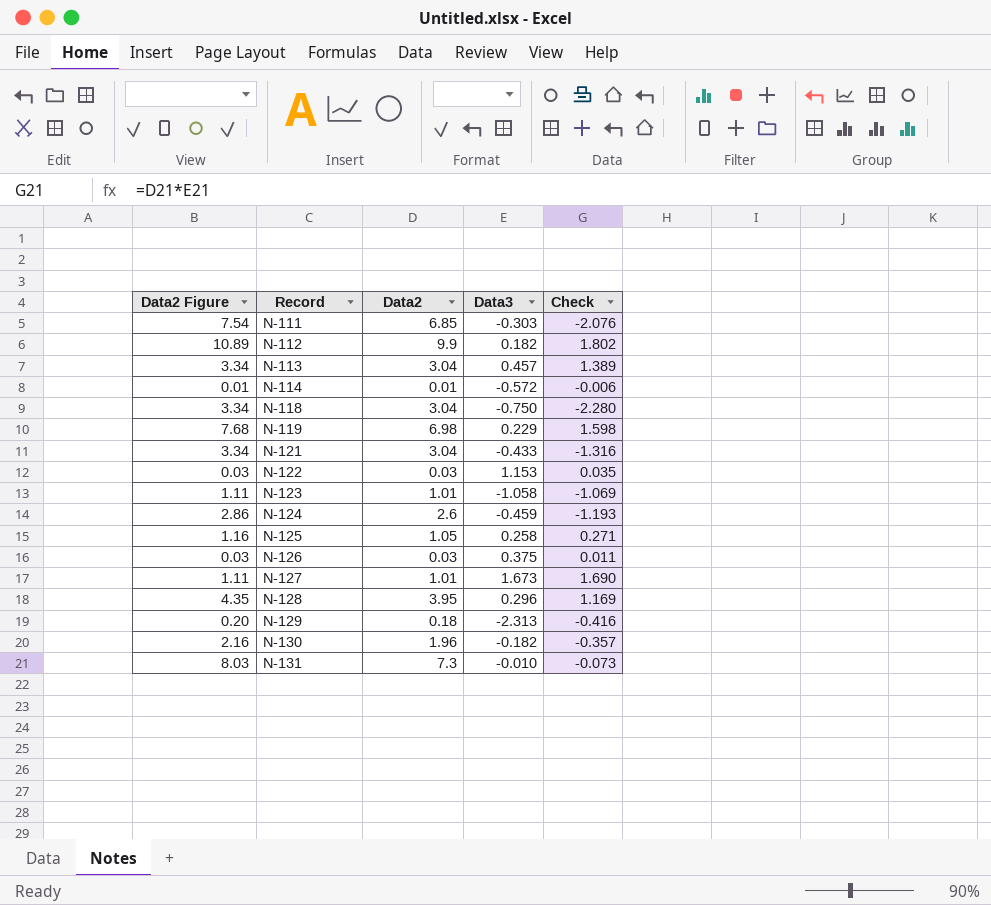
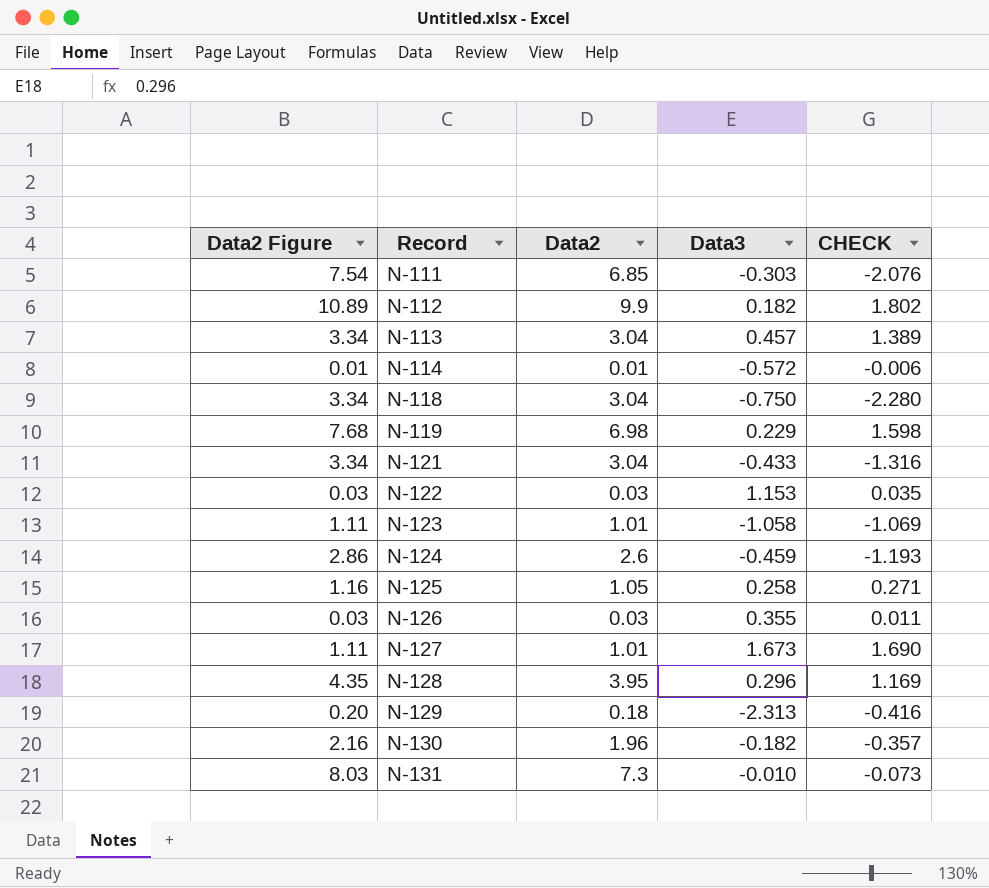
column name: Check -> CHECK
N-126 | Data3: 0.375 -> 0.355

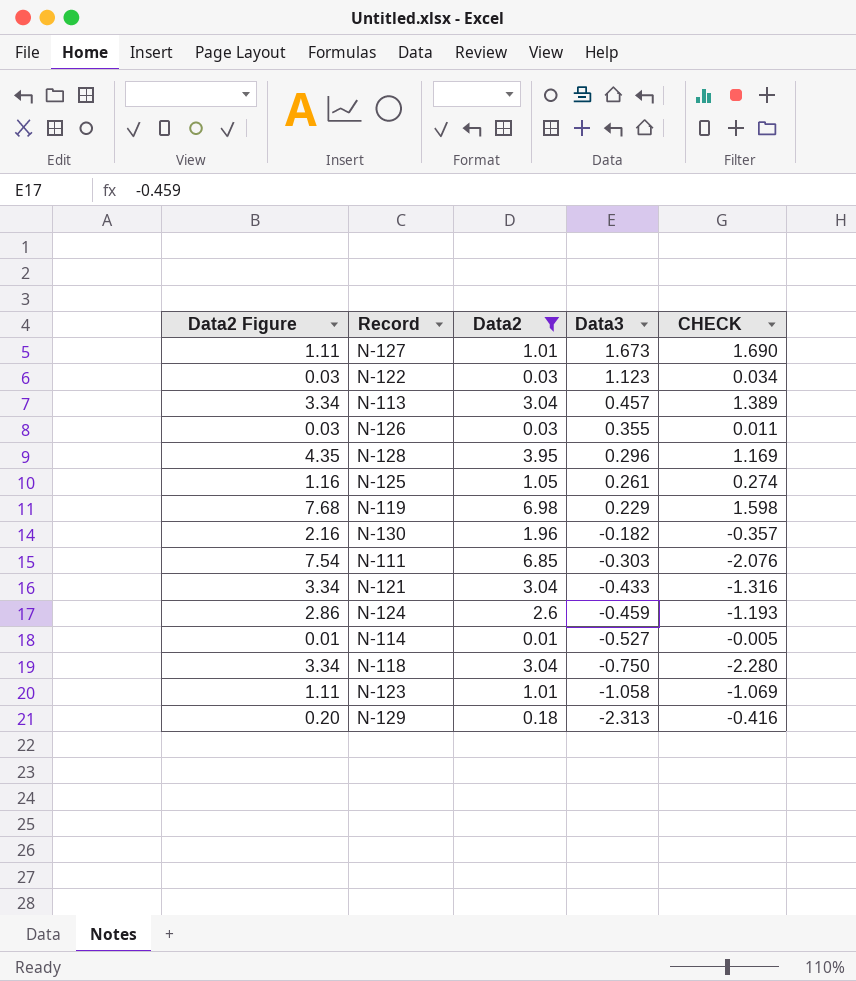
filter: none -> Data2 <= 6.98
row order: Record ascending -> Data3 descending
N-122 | Data3: 1.153 -> 1.123
N-122 | CHECK: 0.035 -> 0.034
N-125 | Data3: 0.258 -> 0.261
N-125 | CHECK: 0.271 -> 0.274
N-114 | Data3: -0.572 -> -0.527
N-114 | CHECK: -0.006 -> -0.005

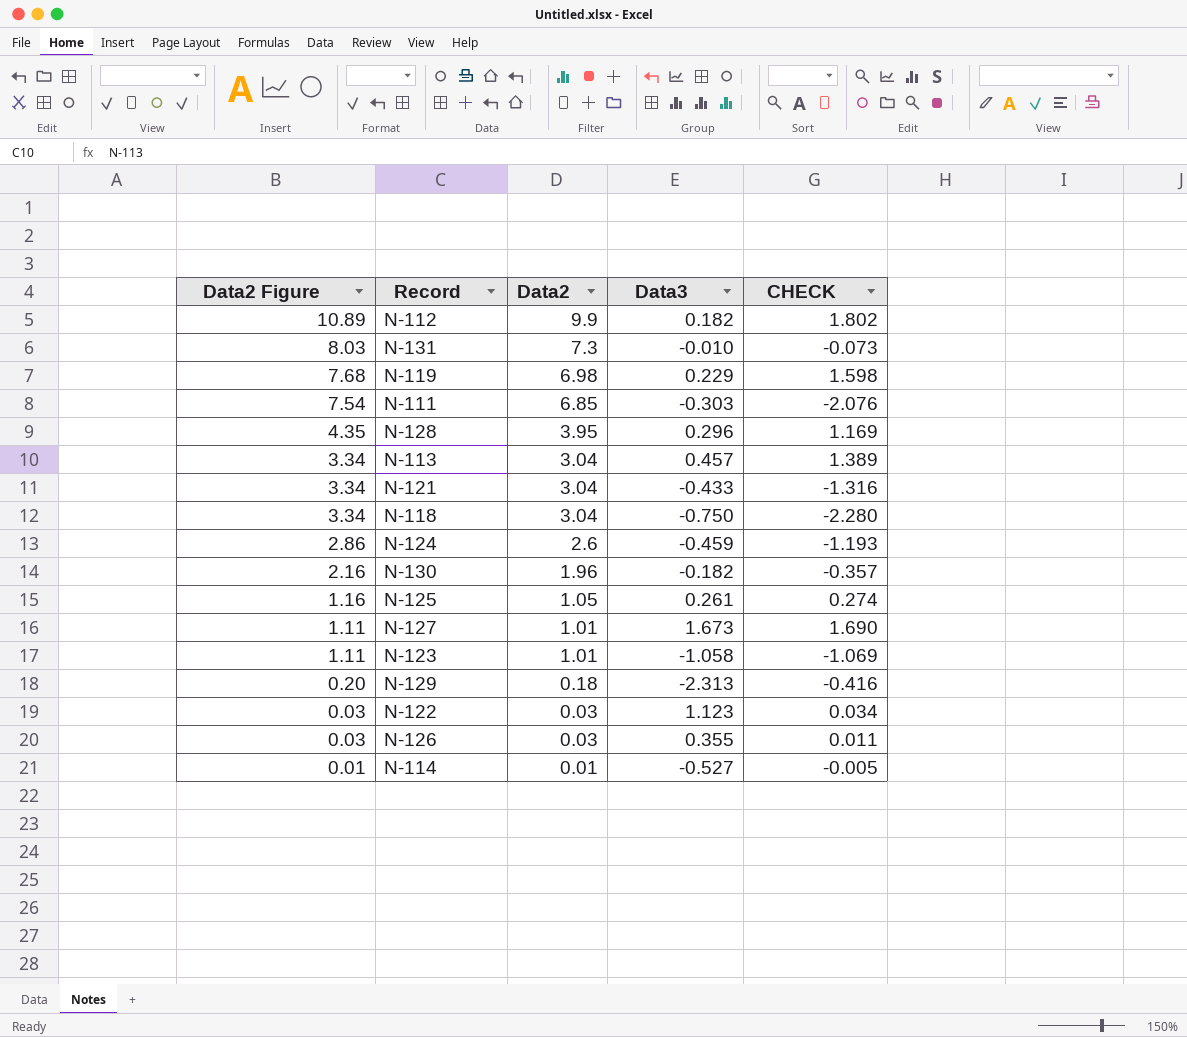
filter: Data2 <= 6.98 -> none
row order: Data3 descending -> Data2 Figure descending

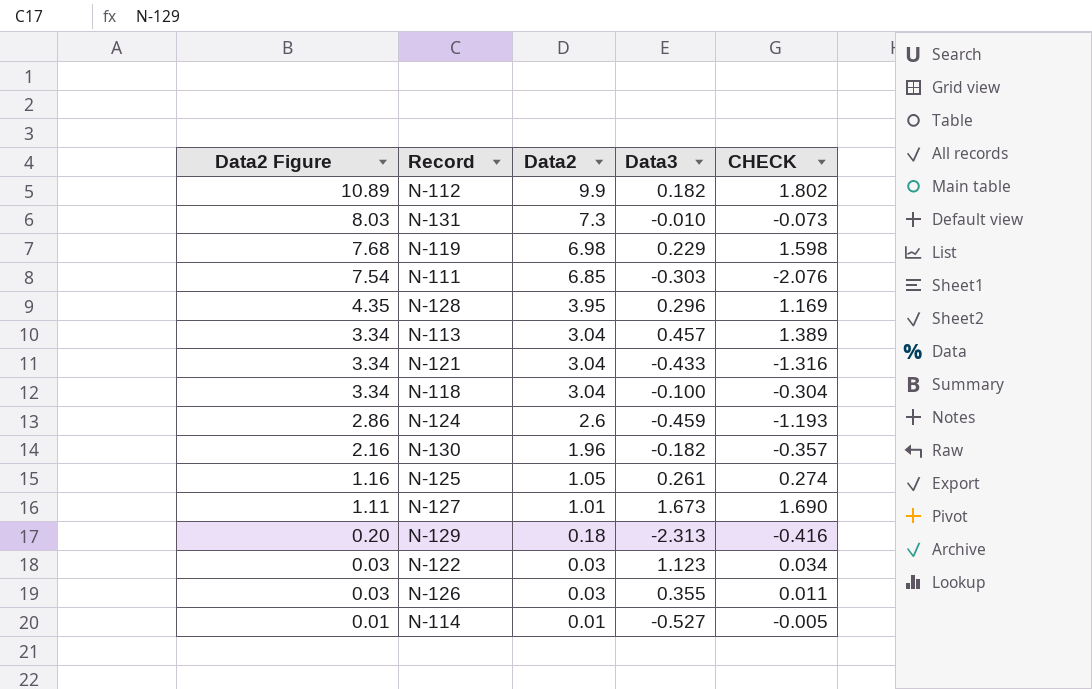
row N-123: 1.11 | 1.01 | -1.058 | -1.069 -> none
N-118 | Data3: -0.750 -> -0.100
N-118 | CHECK: -2.280 -> -0.304

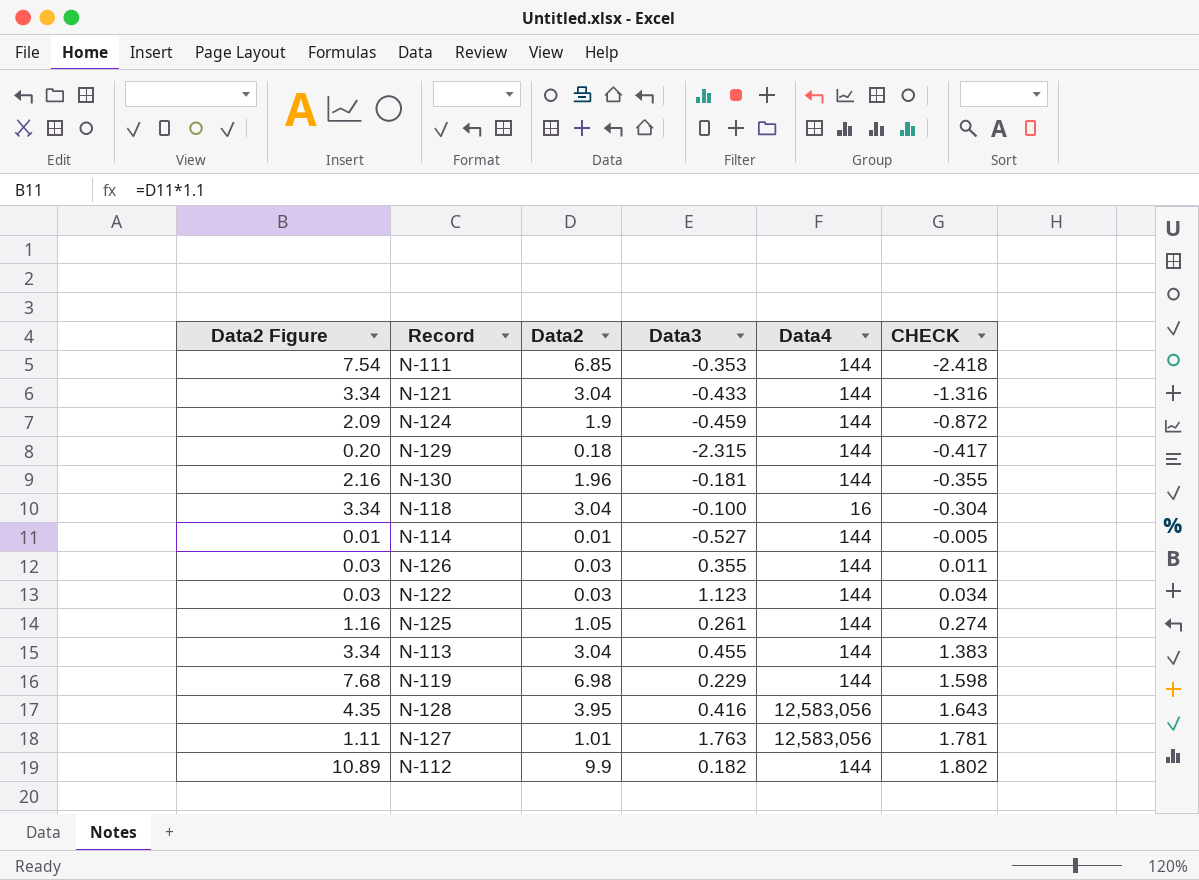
row order: Data2 Figure descending -> CHECK ascending
column Data4 | position: none -> 5
row N-131: 8.03 | 7.3 | -0.010 | -0.073 -> none
N-111 | Data3: -0.303 -> -0.353
N-111 | CHECK: -2.076 -> -2.418
N-124 | Data2 Figure: 2.86 -> 2.09
N-124 | Data2: 2.6 -> 1.9
N-124 | CHECK: -1.193 -> -0.872
N-129 | Data3: -2.313 -> -2.315
N-129 | CHECK: -0.416 -> -0.417
N-130 | Data3: -0.182 -> -0.181
N-130 | CHECK: -0.357 -> -0.355
N-113 | Data3: 0.457 -> 0.455
N-113 | CHECK: 1.389 -> 1.383
N-128 | Data3: 0.296 -> 0.416
N-128 | CHECK: 1.169 -> 1.643
N-127 | Data3: 1.673 -> 1.763
N-127 | CHECK: 1.690 -> 1.781

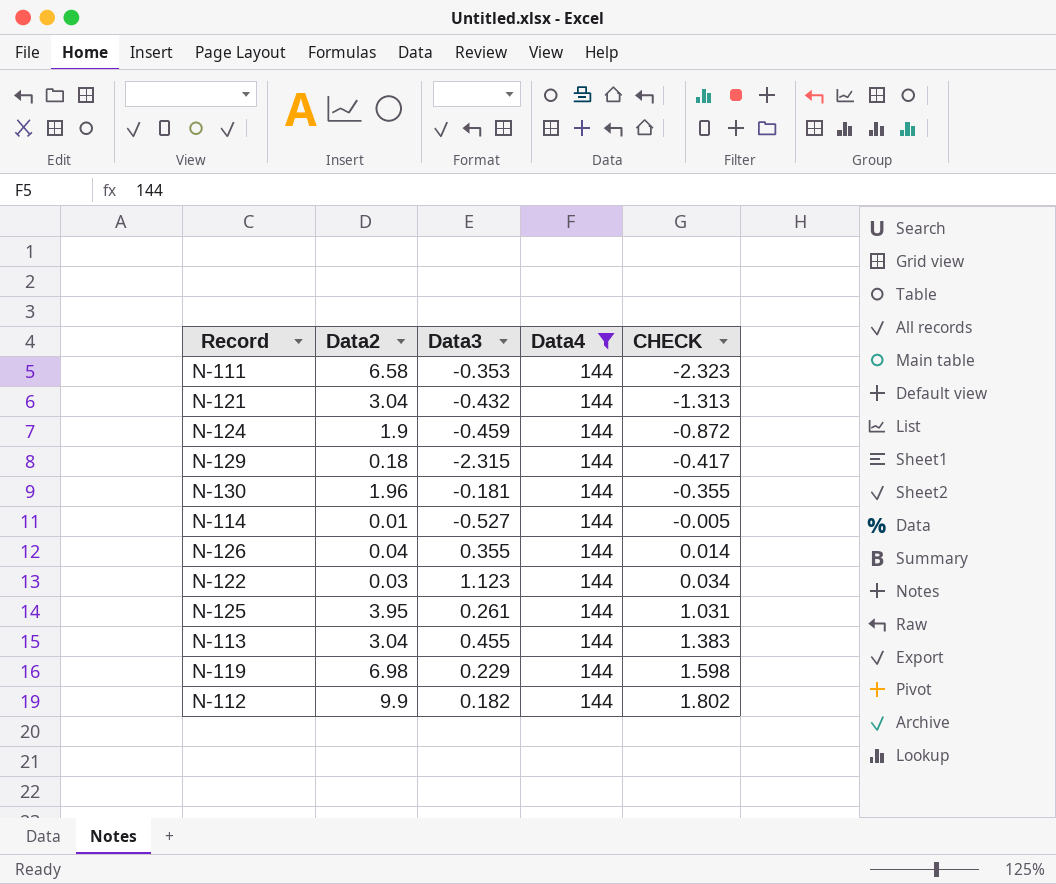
filter: none -> Data4 = 144
column Data2 Figure | formula: [Data2] * 1.1 -> none
N-111 | Data2: 6.85 -> 6.58
N-111 | CHECK: -2.418 -> -2.323
N-121 | Data3: -0.433 -> -0.432
N-121 | CHECK: -1.316 -> -1.313
N-126 | Data2: 0.03 -> 0.04
N-126 | CHECK: 0.011 -> 0.014
N-125 | Data2: 1.05 -> 3.95
N-125 | CHECK: 0.274 -> 1.031

